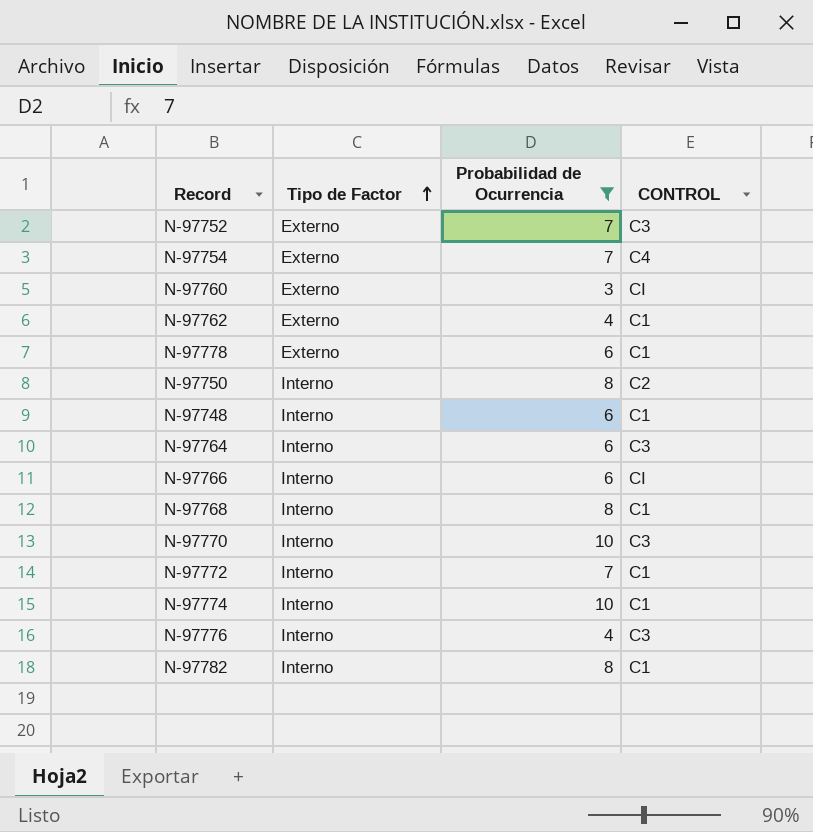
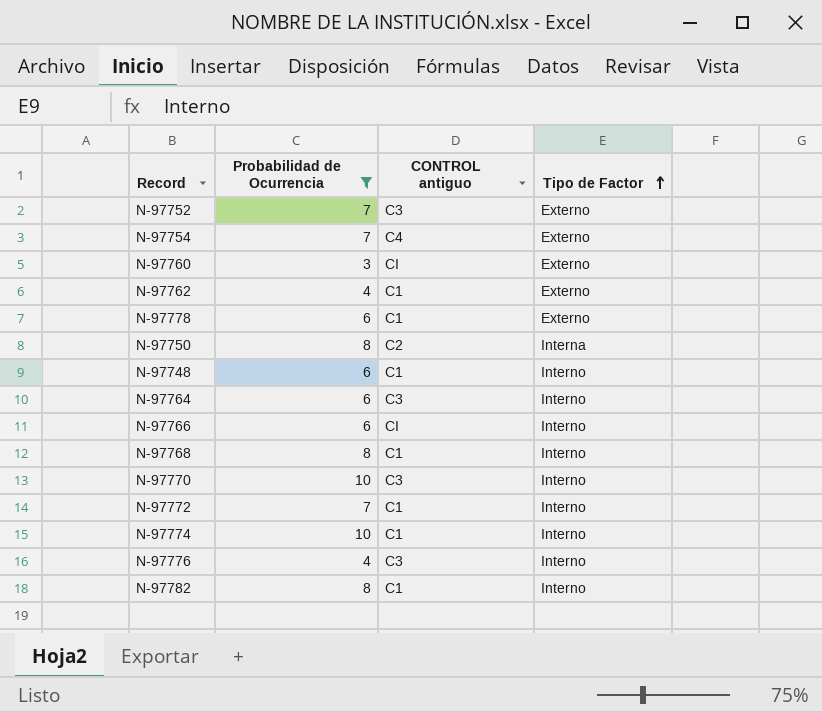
column name: CONTROL -> CONTROL antiguo
column Tipo de Factor | position: 2 -> 4
N-97750 | Tipo de Factor: Interno -> Interna

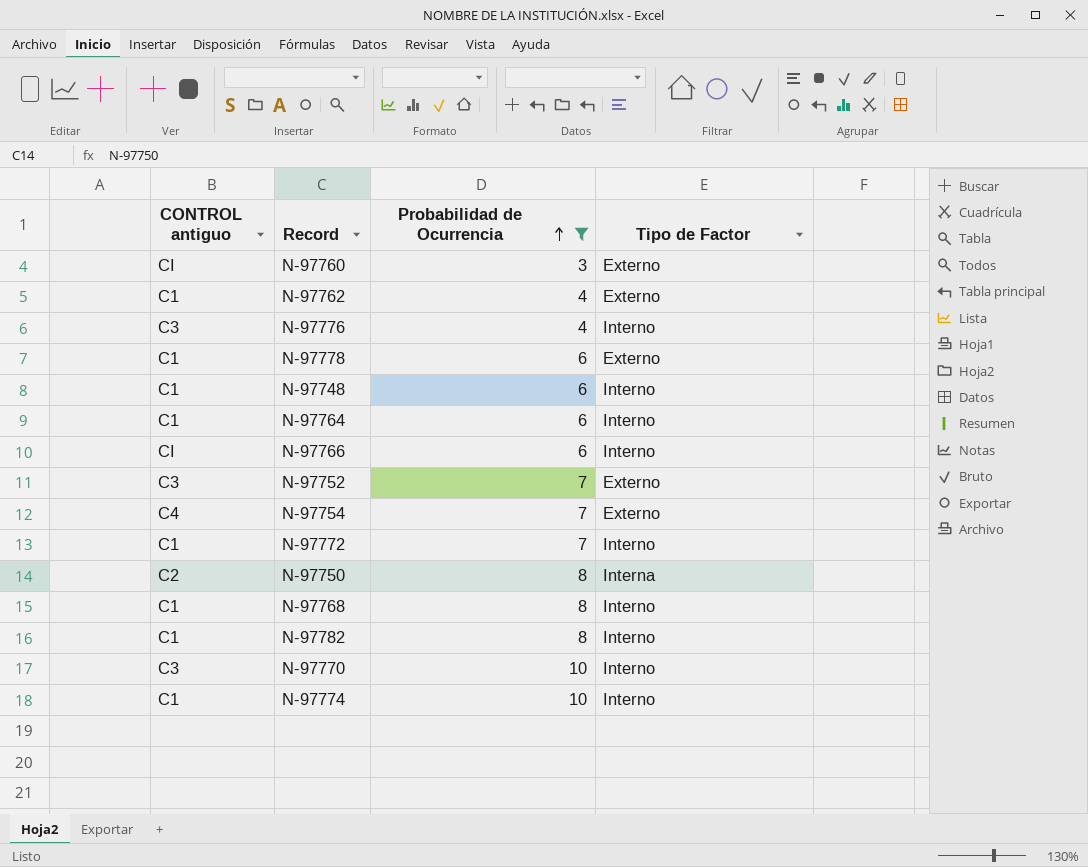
row order: Tipo de Factor ascending -> Probabilidad de Ocurrencia ascending
column CONTROL antiguo | position: 3 -> 1
N-97764 | CONTROL antiguo: C3 -> C1

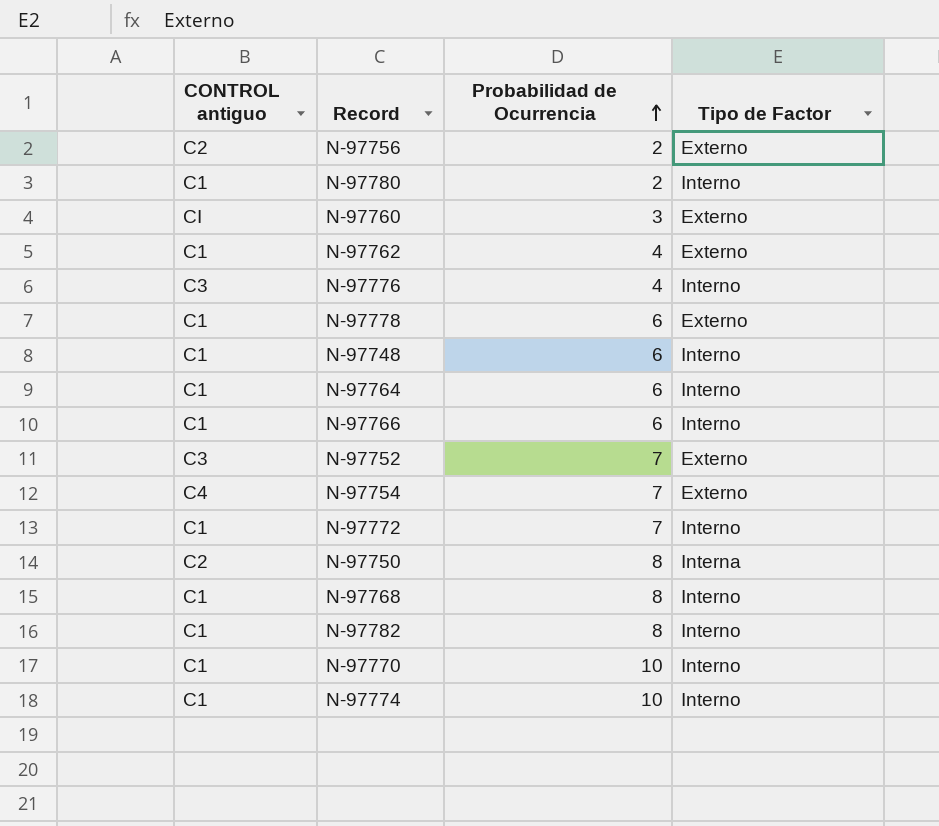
filter: Probabilidad de Ocurrencia != 2 -> none
N-97766 | CONTROL antiguo: CI -> C1
N-97770 | CONTROL antiguo: C3 -> C1

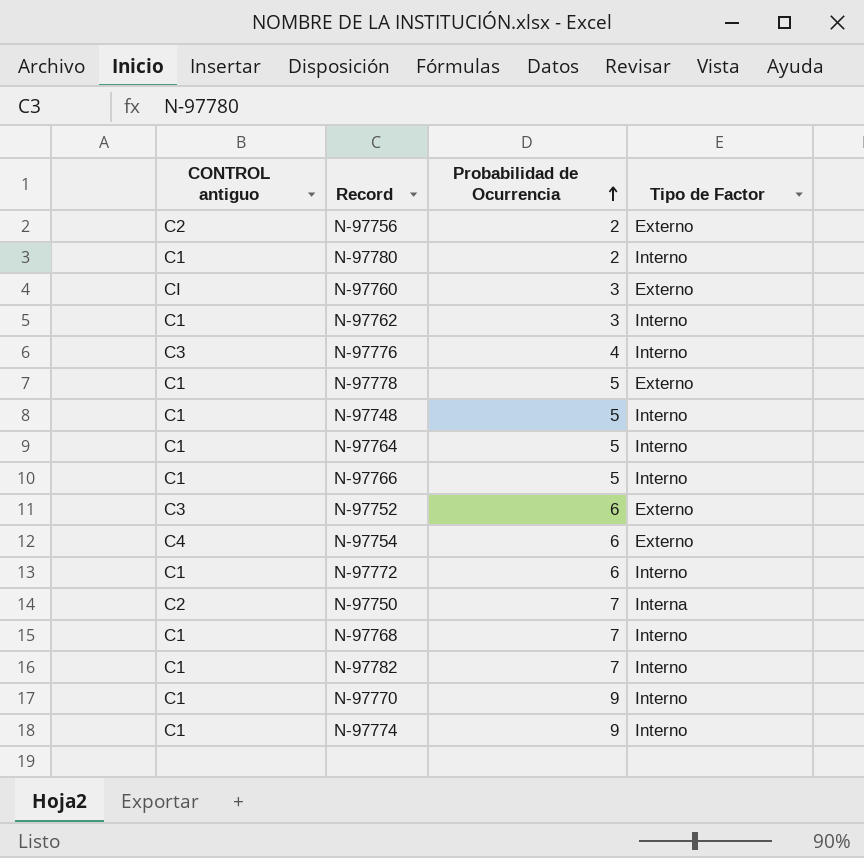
N-97762 | Probabilidad de Ocurrencia: 4 -> 3
N-97762 | Tipo de Factor: Externo -> Interno
N-97778 | Probabilidad de Ocurrencia: 6 -> 5
N-97748 | Probabilidad de Ocurrencia: 6 -> 5
N-97764 | Probabilidad de Ocurrencia: 6 -> 5
N-97766 | Probabilidad de Ocurrencia: 6 -> 5
N-97752 | Probabilidad de Ocurrencia: 7 -> 6
N-97754 | Probabilidad de Ocurrencia: 7 -> 6
N-97772 | Probabilidad de Ocurrencia: 7 -> 6
N-97750 | Probabilidad de Ocurrencia: 8 -> 7
N-97768 | Probabilidad de Ocurrencia: 8 -> 7
N-97782 | Probabilidad de Ocurrencia: 8 -> 7
N-97770 | Probabilidad de Ocurrencia: 10 -> 9
N-97774 | Probabilidad de Ocurrencia: 10 -> 9

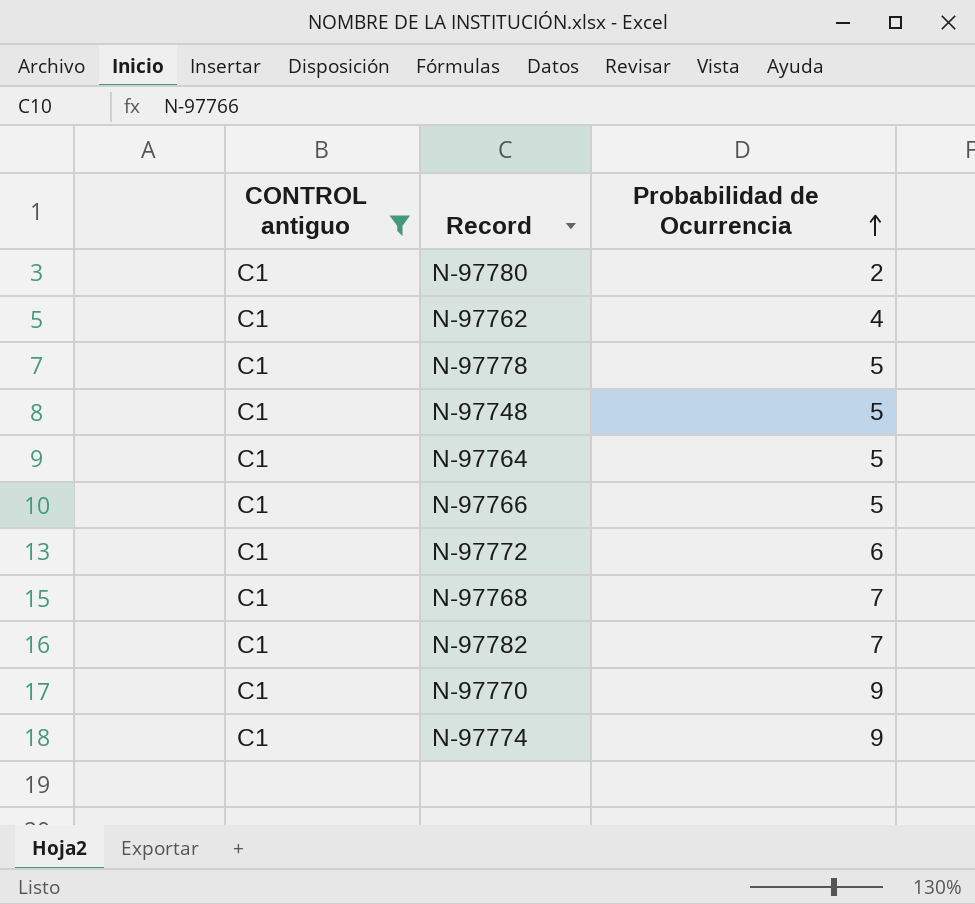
filter: none -> CONTROL antiguo = C1
column Tipo de Factor | position: 4 -> none
N-97762 | Probabilidad de Ocurrencia: 3 -> 4

